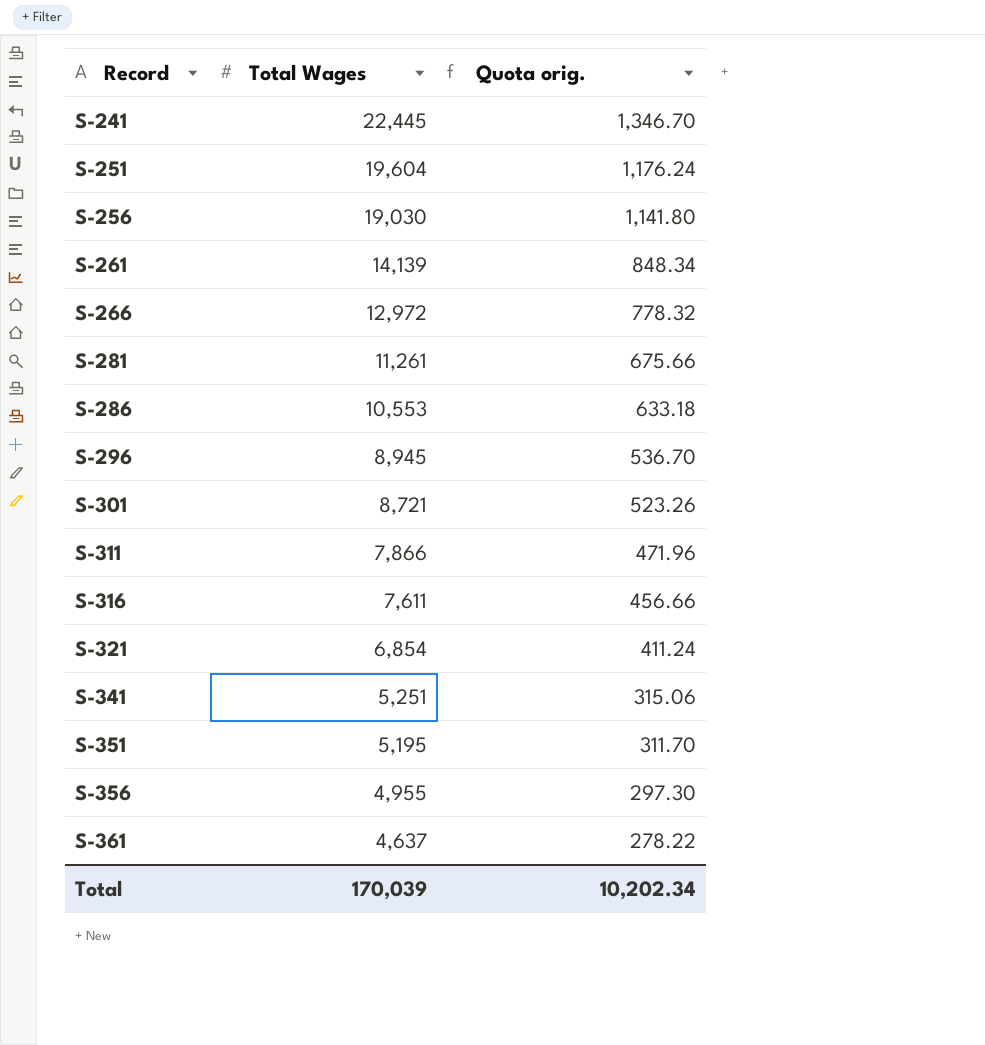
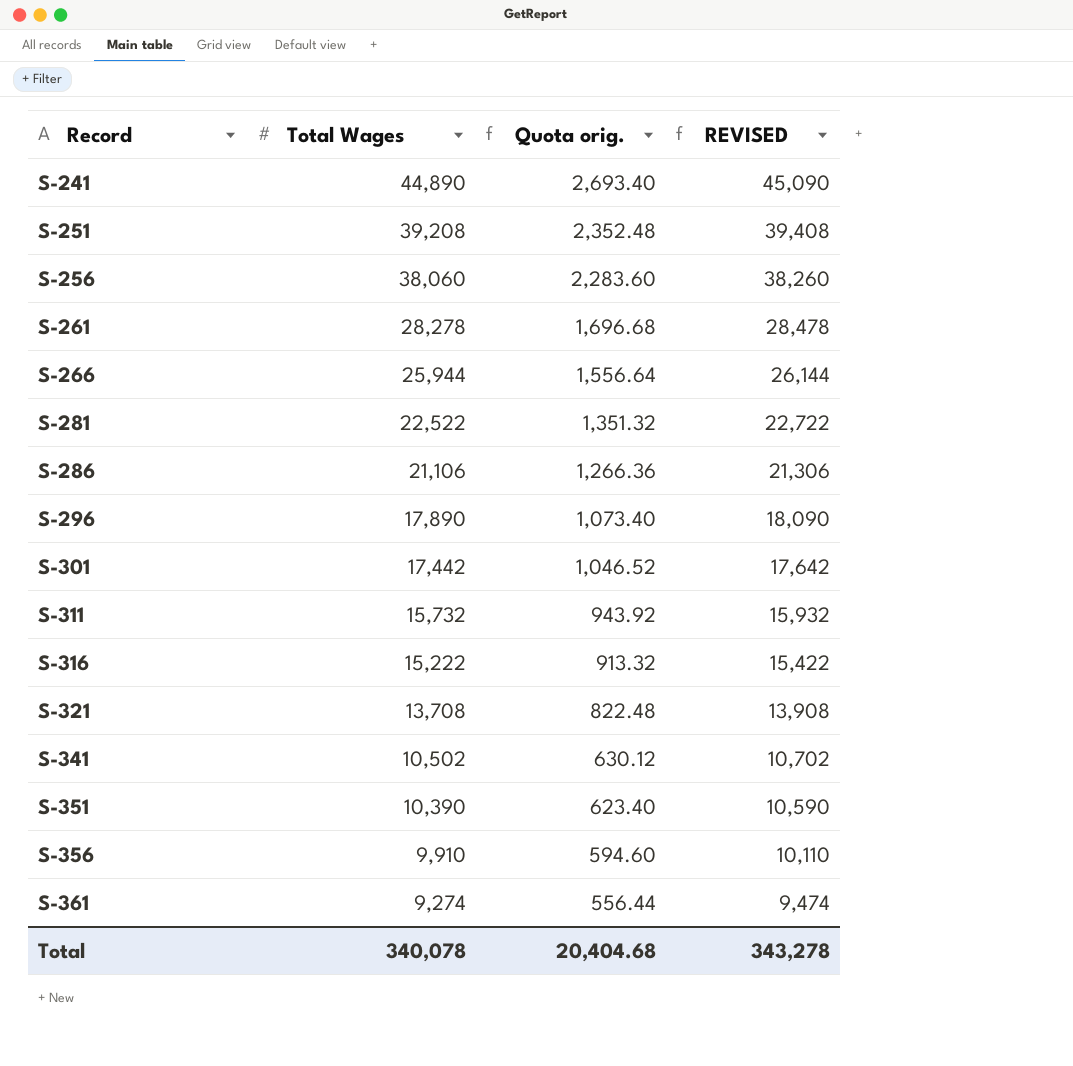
column REVISED | formula: none -> [Total Wages] + 200
S-241 | Total Wages: 22,445 -> 44,890
S-241 | Quota orig.: 1,346.70 -> 2,693.40
S-251 | Total Wages: 19,604 -> 39,208
S-251 | Quota orig.: 1,176.24 -> 2,352.48
S-256 | Total Wages: 19,030 -> 38,060
S-256 | Quota orig.: 1,141.80 -> 2,283.60
S-261 | Total Wages: 14,139 -> 28,278
S-261 | Quota orig.: 848.34 -> 1,696.68
S-266 | Total Wages: 12,972 -> 25,944
S-266 | Quota orig.: 778.32 -> 1,556.64
S-281 | Total Wages: 11,261 -> 22,522
S-281 | Quota orig.: 675.66 -> 1,351.32
S-286 | Total Wages: 10,553 -> 21,106
S-286 | Quota orig.: 633.18 -> 1,266.36
S-296 | Total Wages: 8,945 -> 17,890
S-296 | Quota orig.: 536.70 -> 1,073.40
S-301 | Total Wages: 8,721 -> 17,442
S-301 | Quota orig.: 523.26 -> 1,046.52
S-311 | Total Wages: 7,866 -> 15,732
S-311 | Quota orig.: 471.96 -> 943.92
S-316 | Total Wages: 7,611 -> 15,222
S-316 | Quota orig.: 456.66 -> 913.32
S-321 | Total Wages: 6,854 -> 13,708
S-321 | Quota orig.: 411.24 -> 822.48
S-341 | Total Wages: 5,251 -> 10,502
S-341 | Quota orig.: 315.06 -> 630.12
S-351 | Total Wages: 5,195 -> 10,390
S-351 | Quota orig.: 311.70 -> 623.40
S-356 | Total Wages: 4,955 -> 9,910
S-356 | Quota orig.: 297.30 -> 594.60
S-361 | Total Wages: 4,637 -> 9,274
S-361 | Quota orig.: 278.22 -> 556.44
Total | Total Wages: 170,039 -> 340,078
Total | Quota orig.: 10,202.34 -> 20,404.68

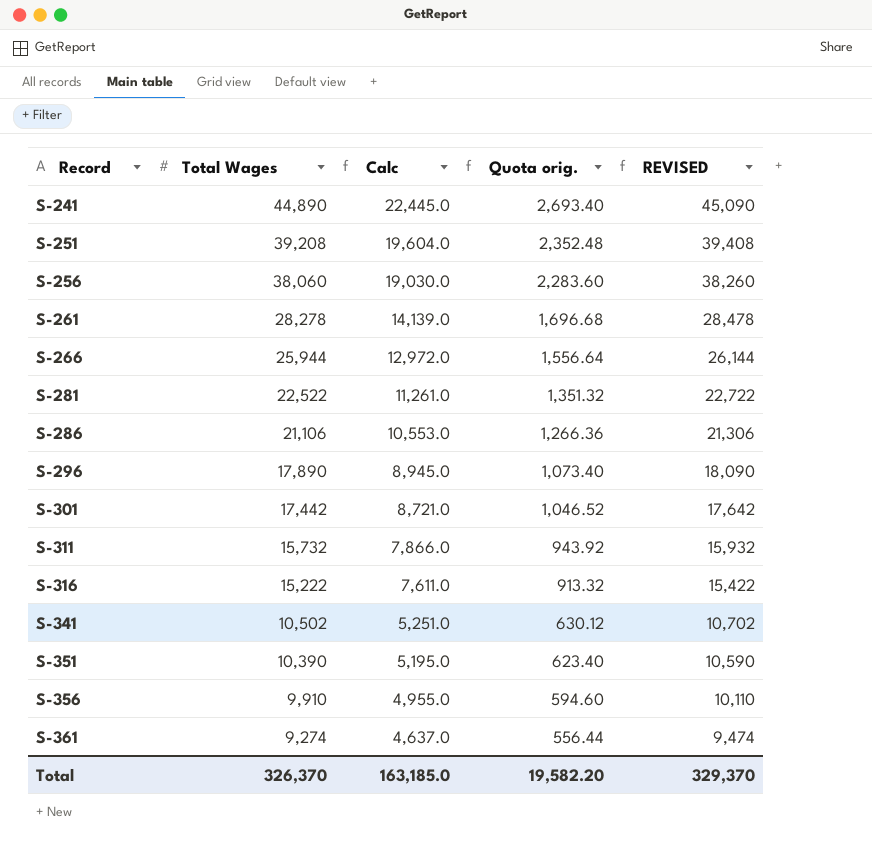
column Calc | formula: none -> [Total Wages] * 0.5
row S-321: 13,708 | 822.48 | 13,908 -> none
Total | Total Wages: 340,078 -> 326,370
Total | Quota orig.: 20,404.68 -> 19,582.20
Total | REVISED: 343,278 -> 329,370

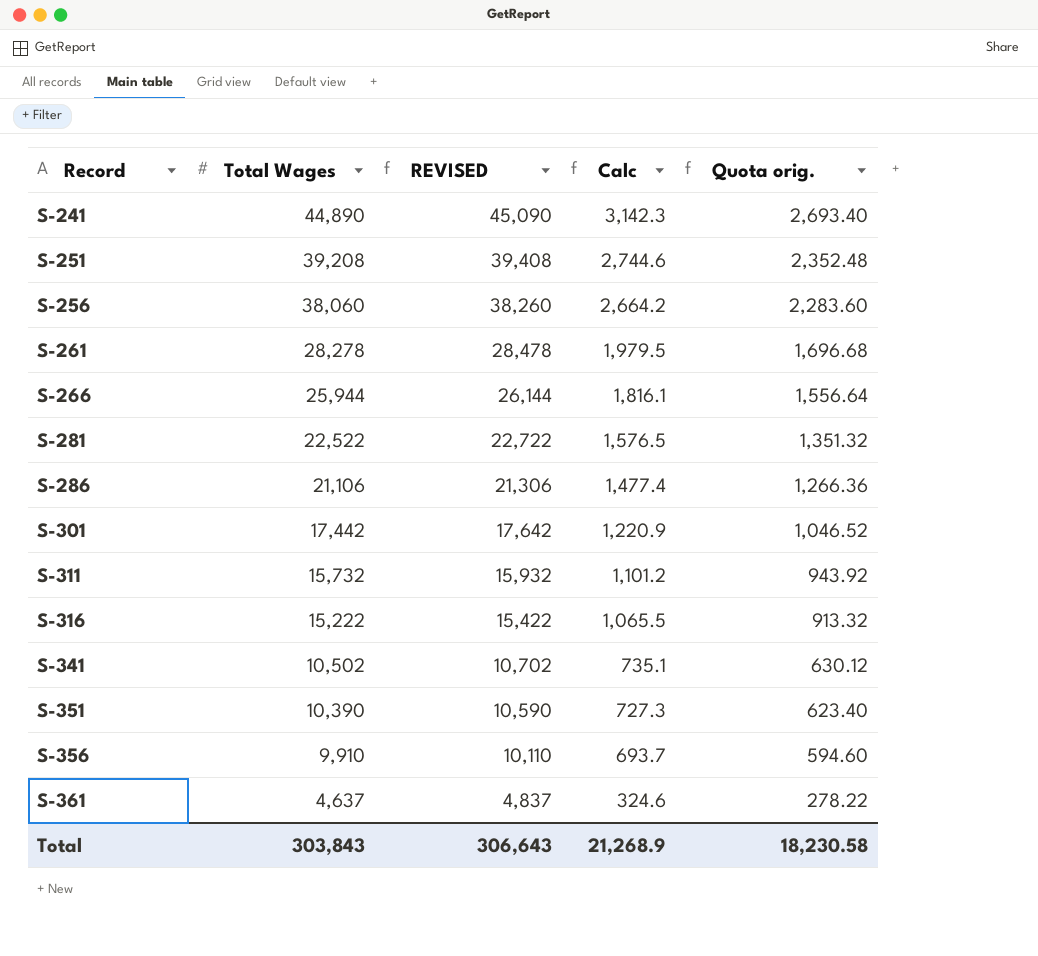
column REVISED | position: 5 -> 3
column Calc | formula: [Total Wages] * 0.5 -> [Total Wages] * 0.07
row S-296: 17,890 | 8,945.0 | 1,073.40 | 18,090 -> none
S-361 | Total Wages: 9,274 -> 4,637
S-361 | REVISED: 9,474 -> 4,837
S-361 | Quota orig.: 556.44 -> 278.22
Total | Total Wages: 326,370 -> 303,843
Total | REVISED: 329,370 -> 306,643
Total | Calc: 163,185.0 -> 21,268.9
Total | Quota orig.: 19,582.20 -> 18,230.58

